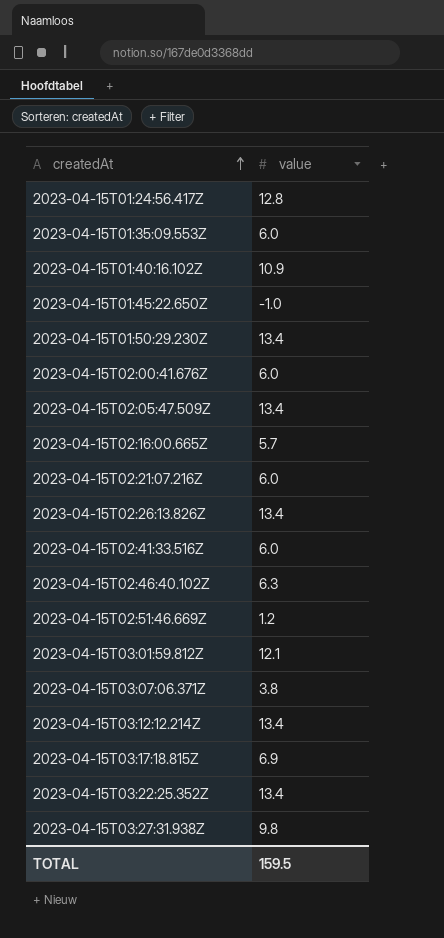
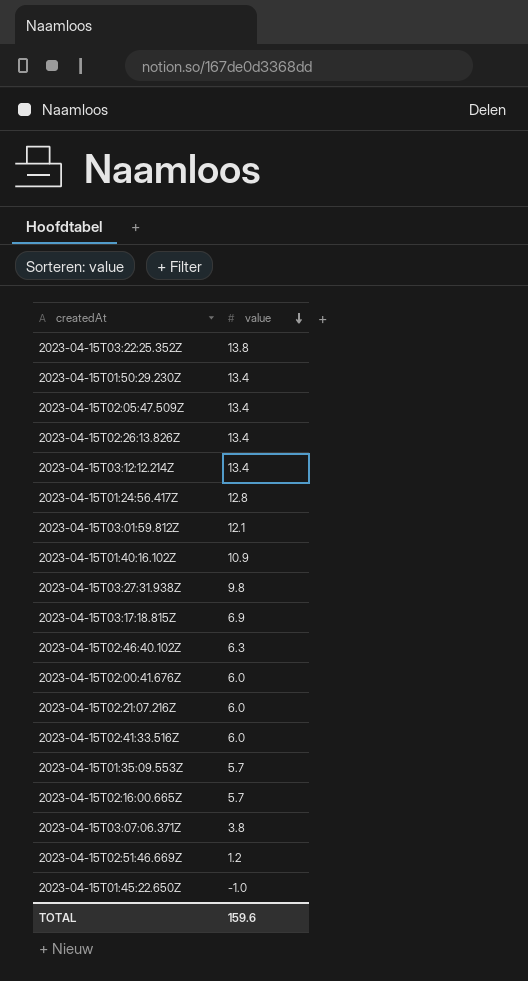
row order: createdAt ascending -> value descending
2023-04-15T03:22:25.352Z | value: 13.4 -> 13.8
2023-04-15T01:35:09.553Z | value: 6.0 -> 5.7
TOTAL | value: 159.5 -> 159.6

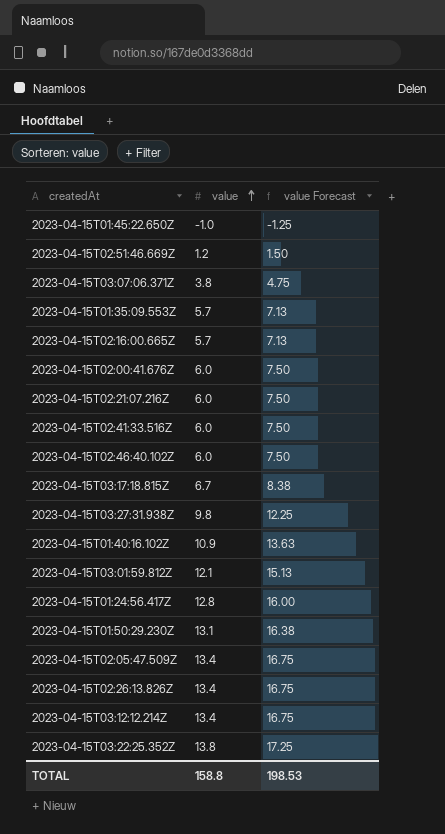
row order: value descending -> value ascending
column value Forecast | formula: none -> [value] * 1.25
2023-04-15T02:46:40.102Z | value: 6.3 -> 6.0
2023-04-15T03:17:18.815Z | value: 6.9 -> 6.7
2023-04-15T01:50:29.230Z | value: 13.4 -> 13.1
TOTAL | value: 159.6 -> 158.8

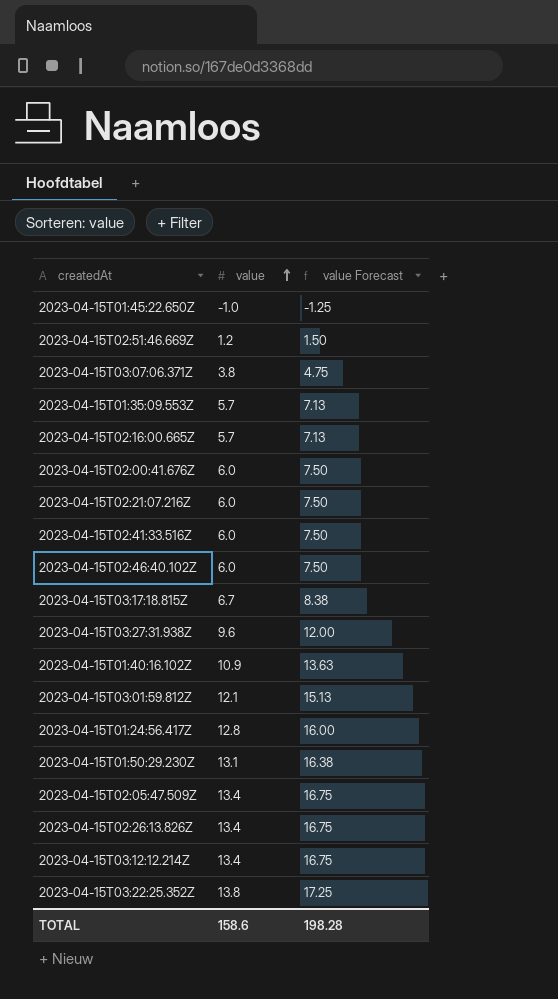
2023-04-15T03:27:31.938Z | value: 9.8 -> 9.6
2023-04-15T03:27:31.938Z | value Forecast: 12.25 -> 12.00
TOTAL | value: 158.8 -> 158.6
TOTAL | value Forecast: 198.53 -> 198.28

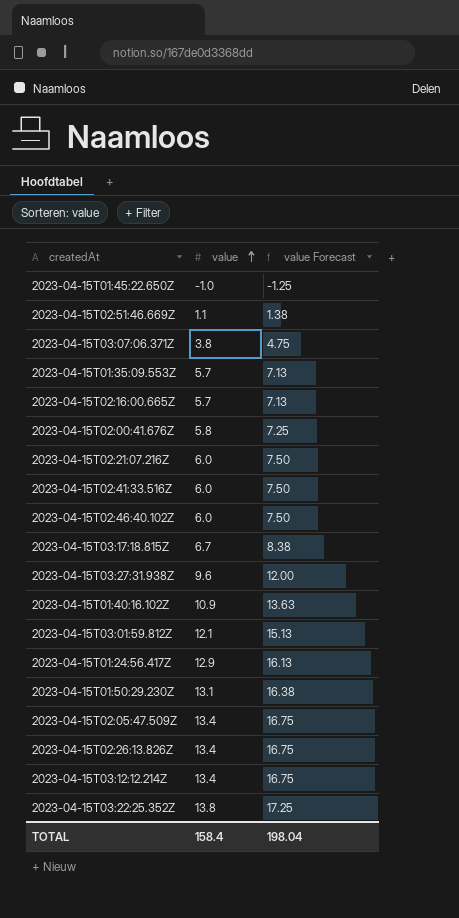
2023-04-15T02:51:46.669Z | value: 1.2 -> 1.1
2023-04-15T02:51:46.669Z | value Forecast: 1.50 -> 1.38
2023-04-15T02:00:41.676Z | value: 6.0 -> 5.8
2023-04-15T02:00:41.676Z | value Forecast: 7.50 -> 7.25
2023-04-15T01:24:56.417Z | value: 12.8 -> 12.9
2023-04-15T01:24:56.417Z | value Forecast: 16.00 -> 16.13
TOTAL | value: 158.6 -> 158.4
TOTAL | value Forecast: 198.28 -> 198.04

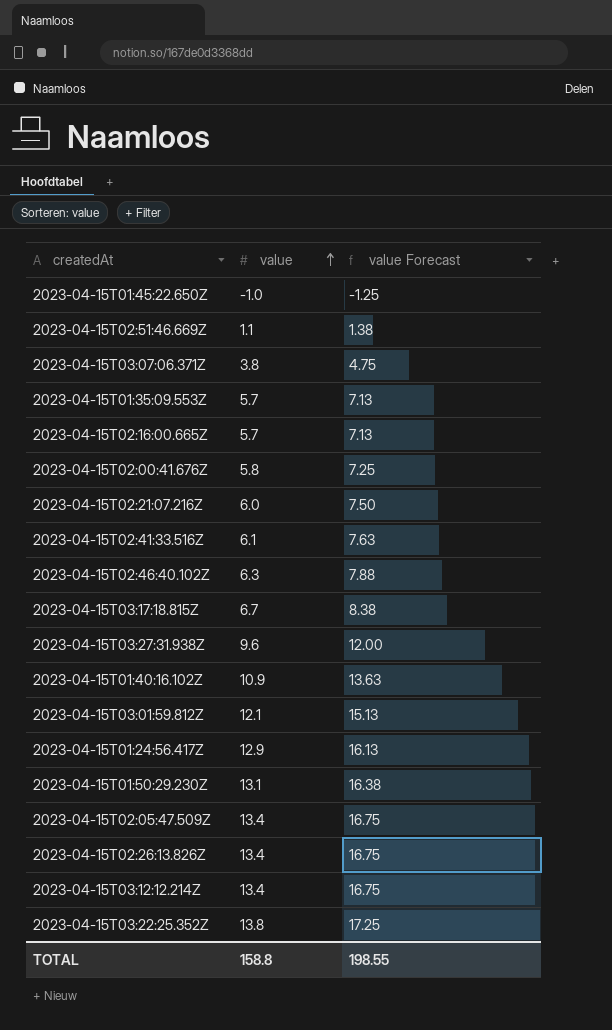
2023-04-15T02:41:33.516Z | value: 6.0 -> 6.1
2023-04-15T02:41:33.516Z | value Forecast: 7.50 -> 7.63
2023-04-15T02:46:40.102Z | value: 6.0 -> 6.3
2023-04-15T02:46:40.102Z | value Forecast: 7.50 -> 7.88
TOTAL | value: 158.4 -> 158.8
TOTAL | value Forecast: 198.04 -> 198.55

